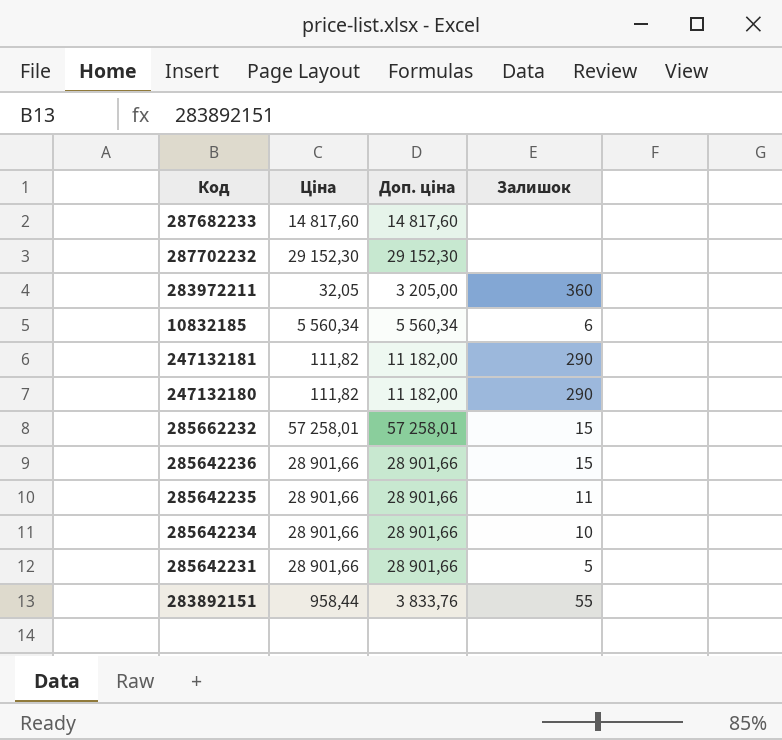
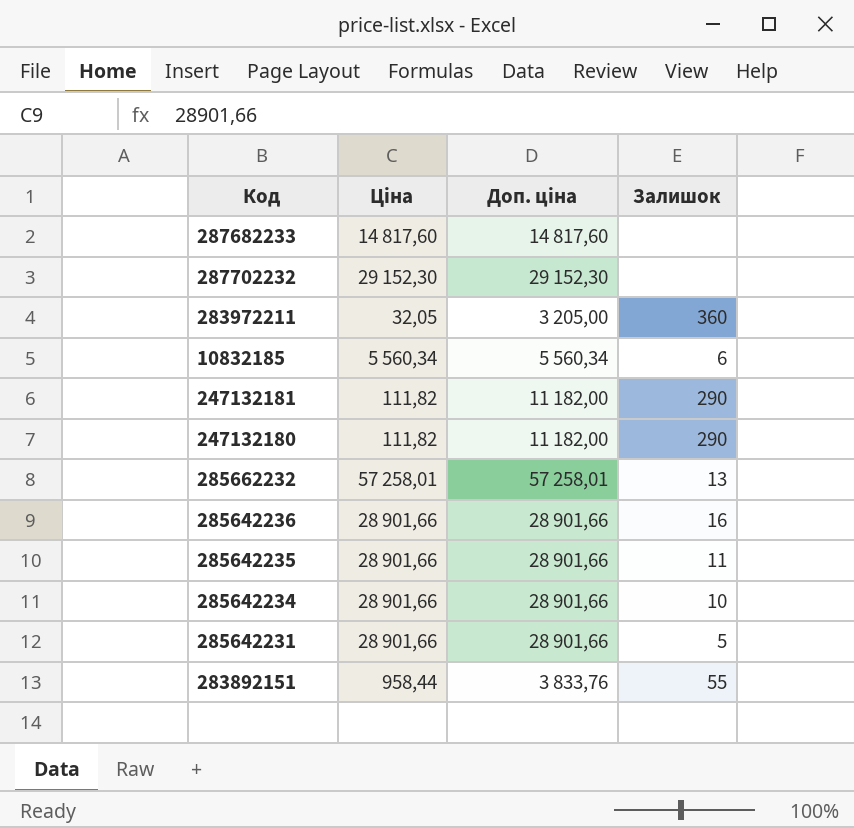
285662232 | Залишок: 15 -> 13
285642236 | Залишок: 15 -> 16

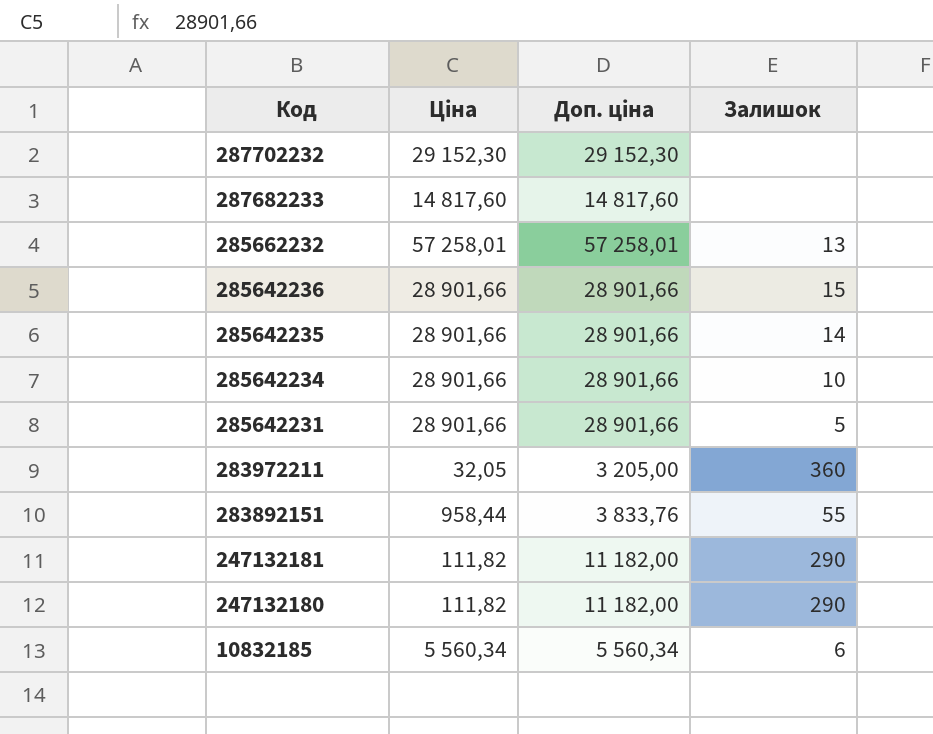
row order: none -> Код descending
285642236 | Залишок: 16 -> 15
285642235 | Залишок: 11 -> 14

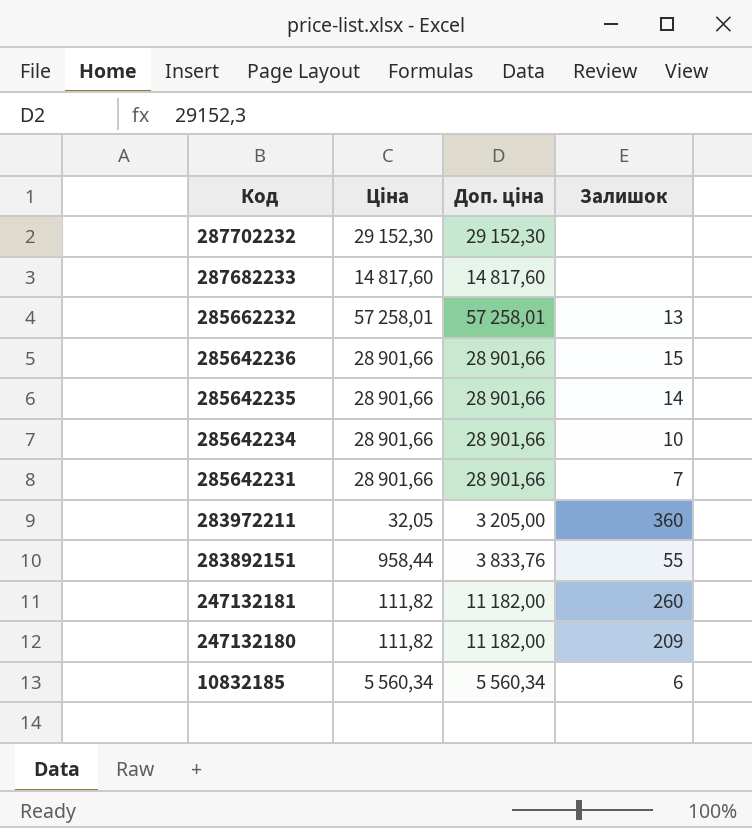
285642231 | Залишок: 5 -> 7
247132181 | Залишок: 290 -> 260
247132180 | Залишок: 290 -> 209

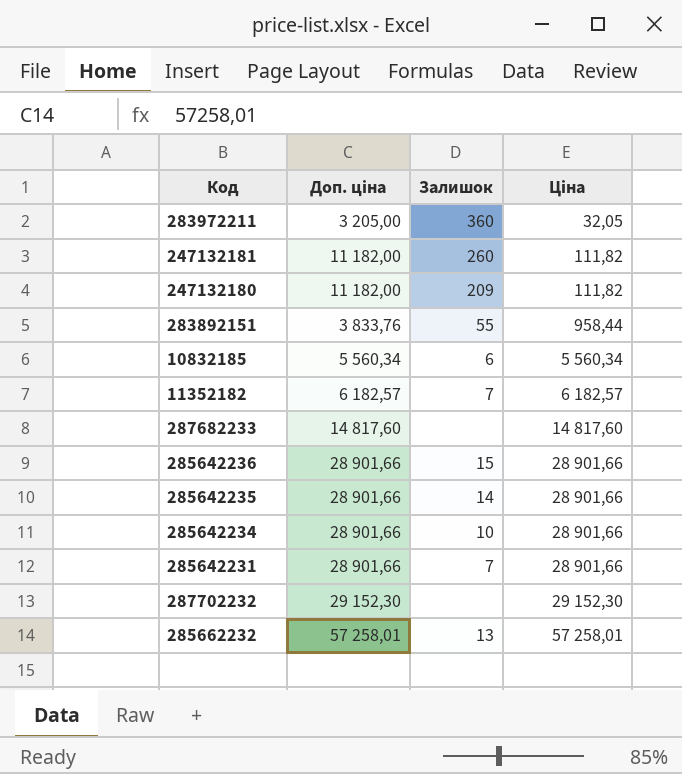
row order: Код descending -> Ціна ascending
column Ціна | position: 2 -> 4
row 11352182: none -> 6 182,57 | 7 | 6 182,57

